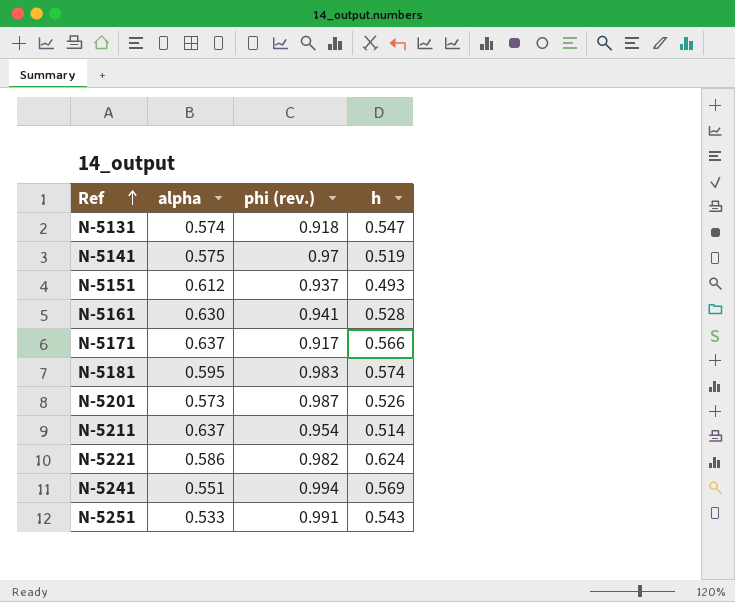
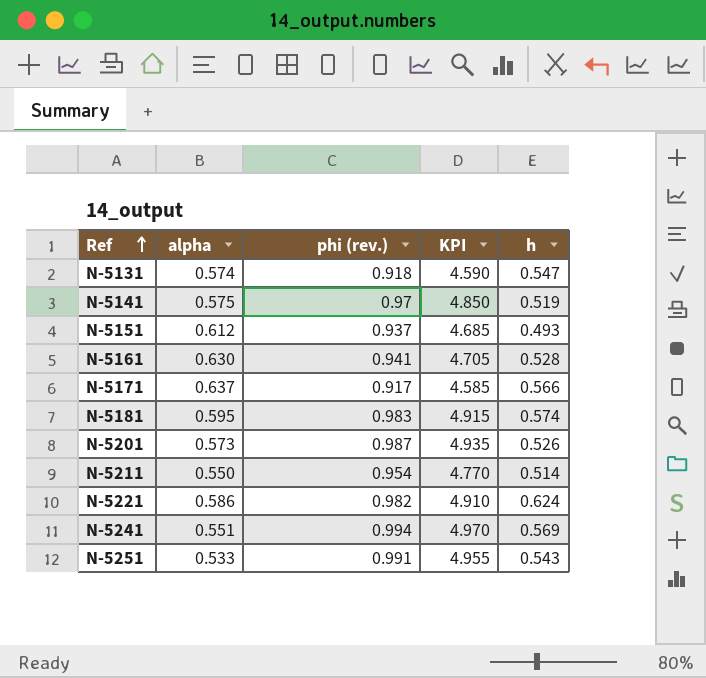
column KPI | formula: none -> [phi (rev.)] * 5
N-5211 | alpha: 0.637 -> 0.550

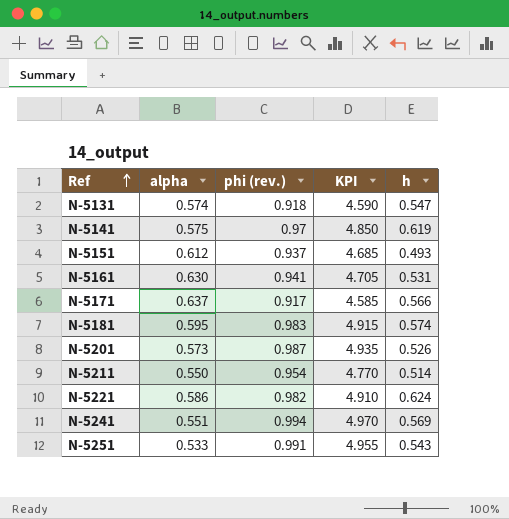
N-5141 | h: 0.519 -> 0.619
N-5161 | h: 0.528 -> 0.531

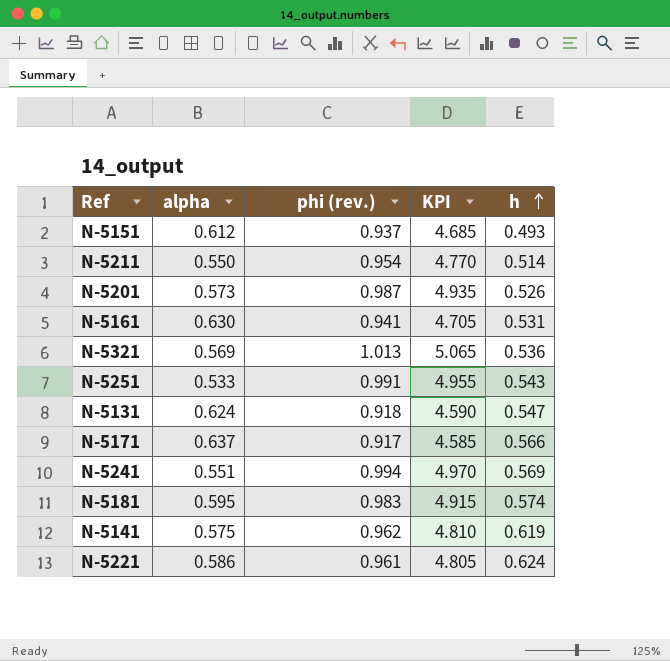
row order: Ref ascending -> h ascending
row N-5321: none -> 0.569 | 1.013 | 5.065 | 0.536
N-5131 | alpha: 0.574 -> 0.624
N-5141 | phi (rev.): 0.97 -> 0.962
N-5141 | KPI: 4.850 -> 4.810
N-5221 | phi (rev.): 0.982 -> 0.961
N-5221 | KPI: 4.910 -> 4.805

